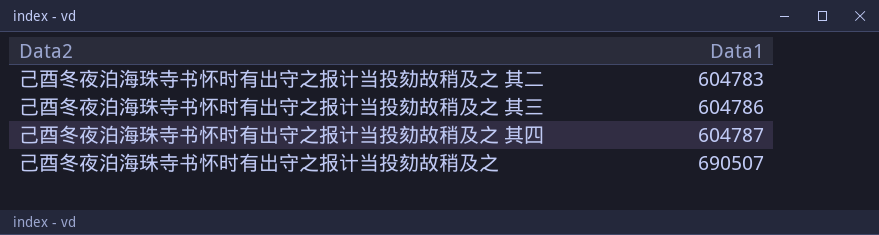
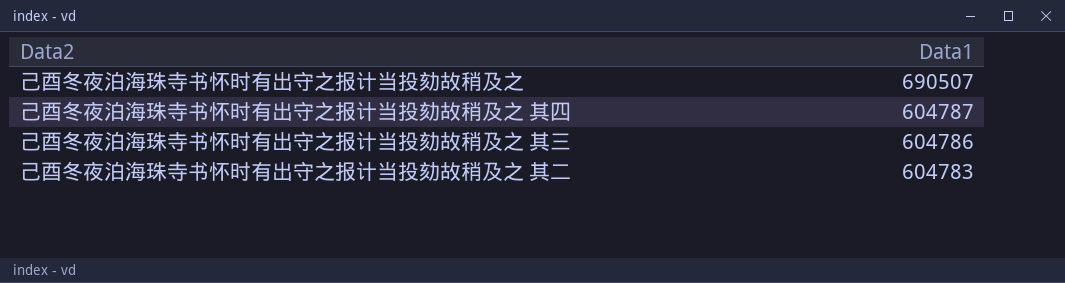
row order: Data1 ascending -> Data1 descending

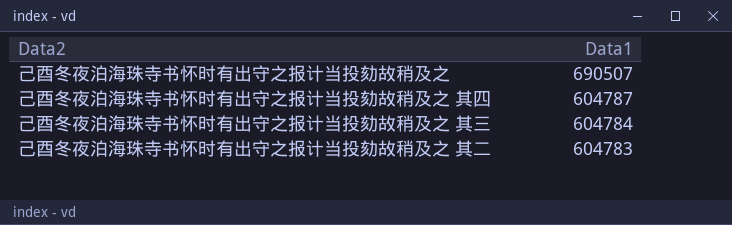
己酉冬夜泊海珠寺书怀时有出守之报计当投劾故稍及之 其三 | Data1: 604786 -> 604784

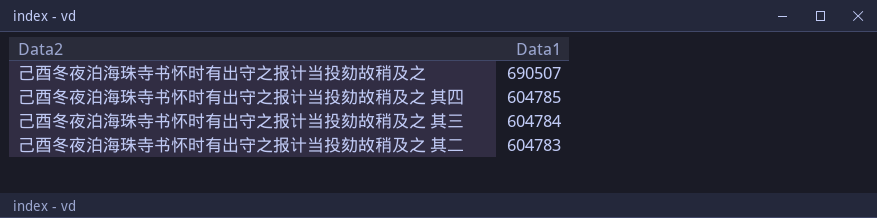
己酉冬夜泊海珠寺书怀时有出守之报计当投劾故稍及之 其四 | Data1: 604787 -> 604785

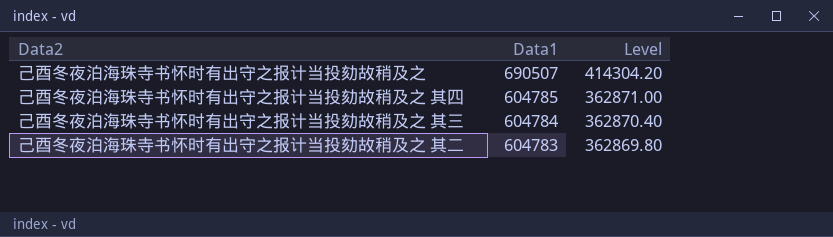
column Level | formula: none -> [Data1] * 0.6

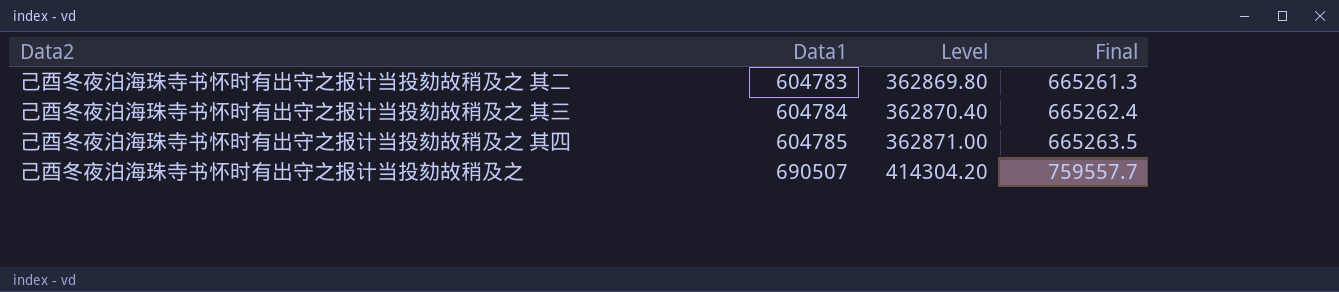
row order: Data1 descending -> Data1 ascending
column Final | formula: none -> [Data1] * 1.1

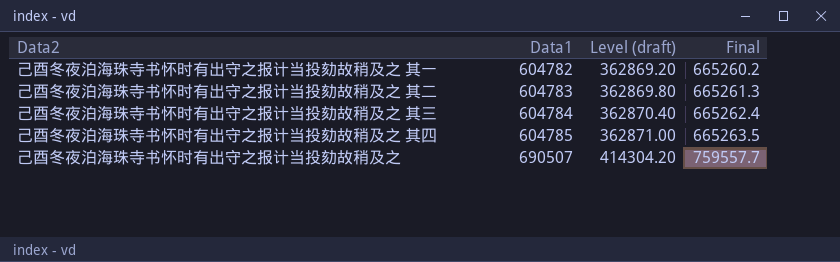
column name: Level -> Level (draft)
row 己酉冬夜泊海珠寺书怀时有出守之报计当投劾故稍及之 其一: none -> 604782 | 362869.20 | 665260.2

